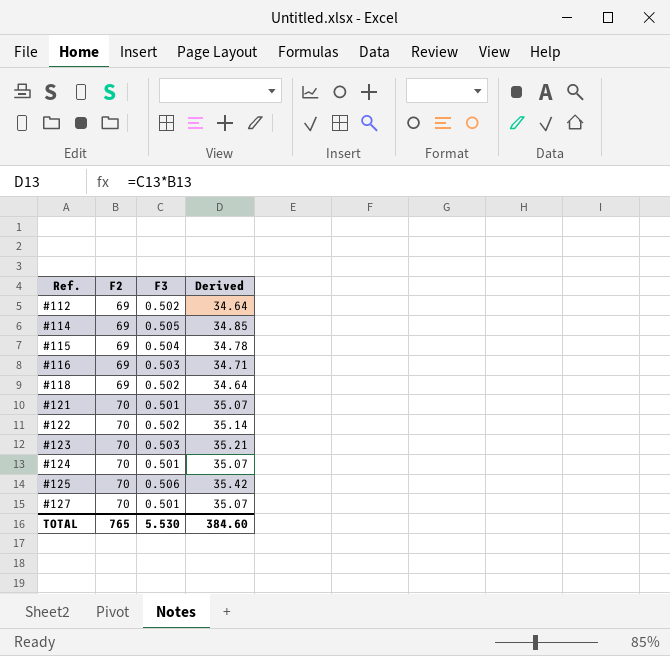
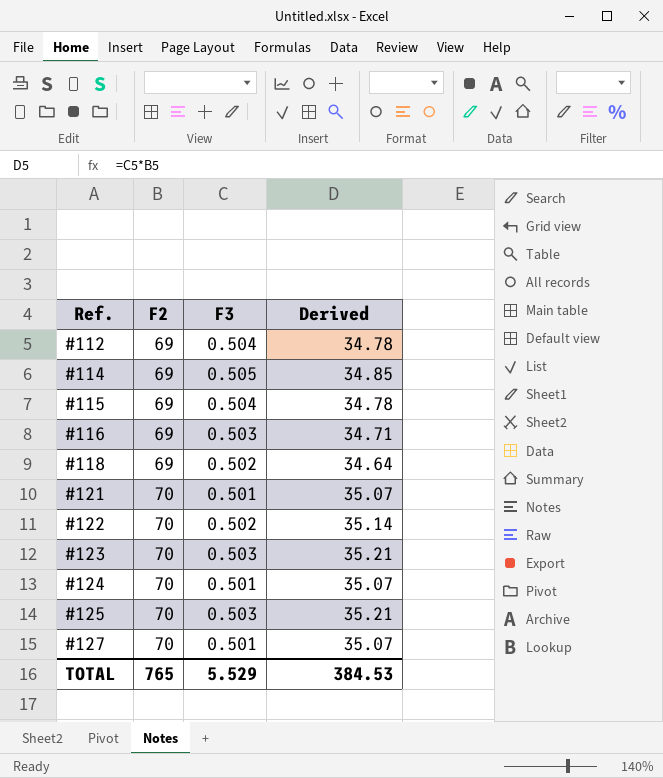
#112 | F3: 0.502 -> 0.504
#112 | Derived: 34.64 -> 34.78
#125 | F3: 0.506 -> 0.503
#125 | Derived: 35.42 -> 35.21
TOTAL | F3: 5.530 -> 5.529
TOTAL | Derived: 384.60 -> 384.53

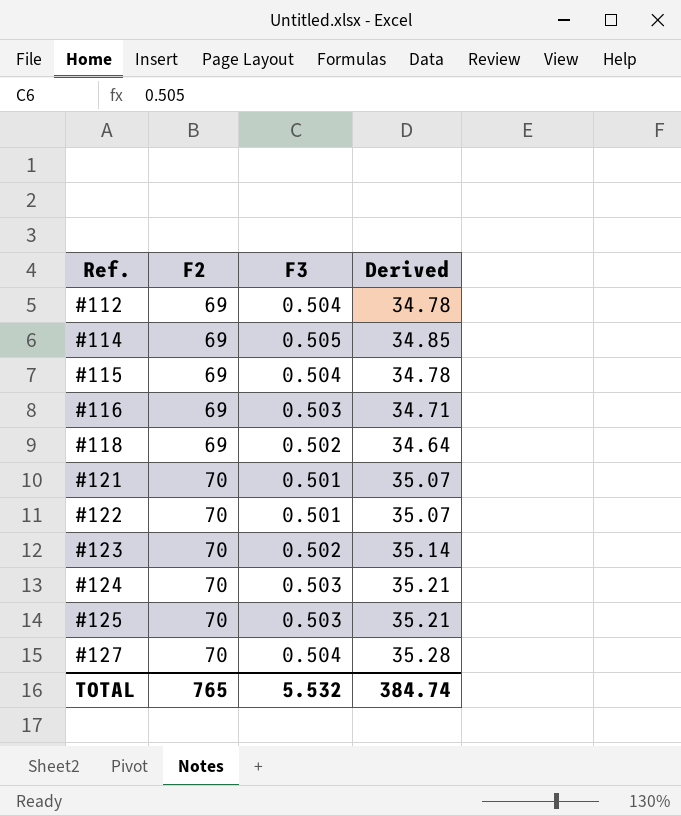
#122 | F3: 0.502 -> 0.501
#122 | Derived: 35.14 -> 35.07
#123 | F3: 0.503 -> 0.502
#123 | Derived: 35.21 -> 35.14
#124 | F3: 0.501 -> 0.503
#124 | Derived: 35.07 -> 35.21
#127 | F3: 0.501 -> 0.504
#127 | Derived: 35.07 -> 35.28
TOTAL | F3: 5.529 -> 5.532
TOTAL | Derived: 384.53 -> 384.74

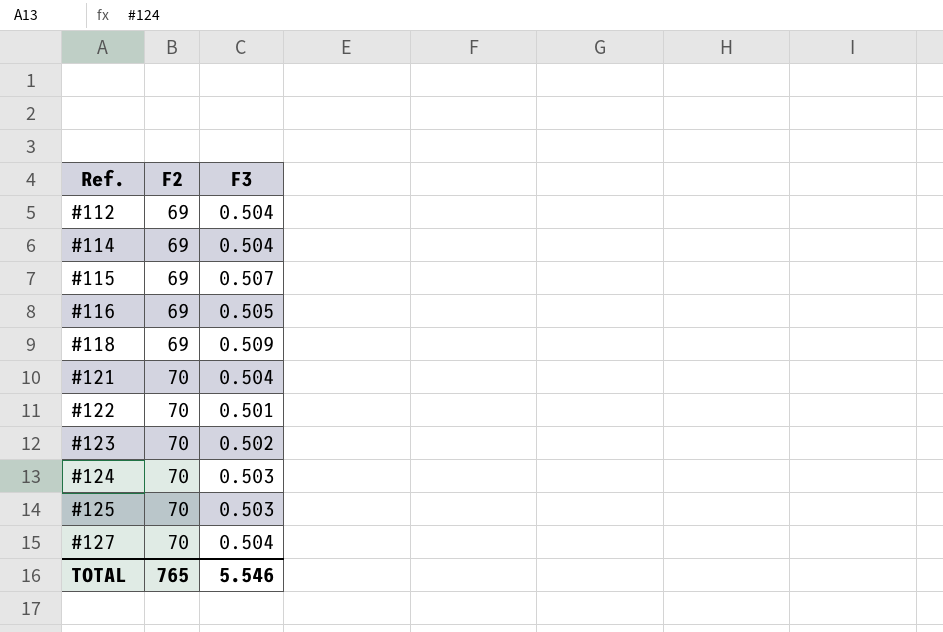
column Derived | formula: [F2] * [F3] -> none
#114 | F3: 0.505 -> 0.504
#115 | F3: 0.504 -> 0.507
#116 | F3: 0.503 -> 0.505
#118 | F3: 0.502 -> 0.509
#121 | F3: 0.501 -> 0.504
TOTAL | F3: 5.532 -> 5.546

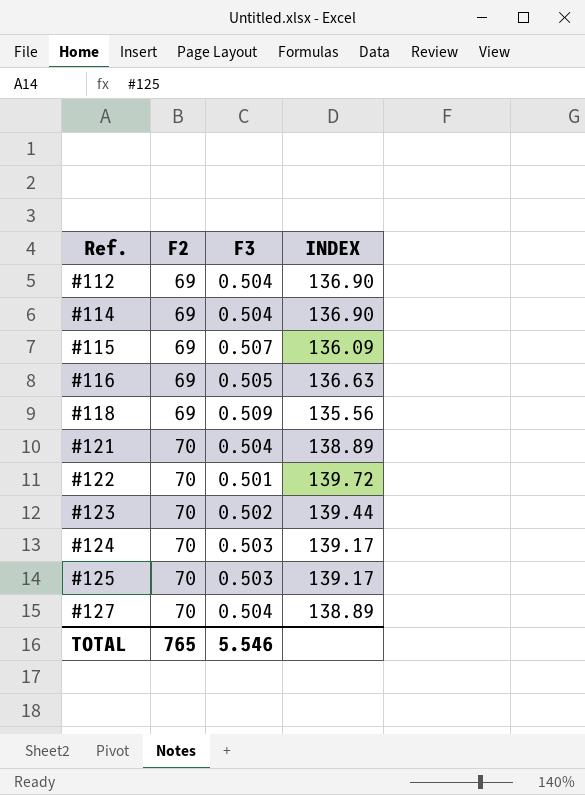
column INDEX | formula: none -> [F2] / [F3]

